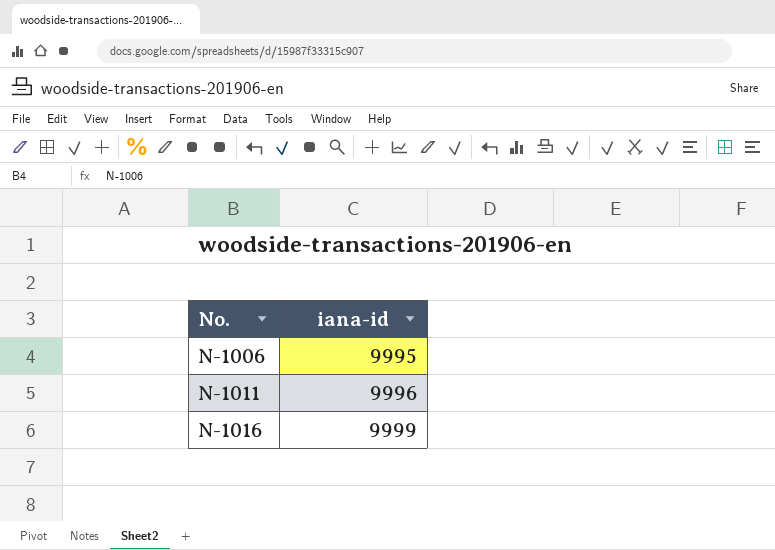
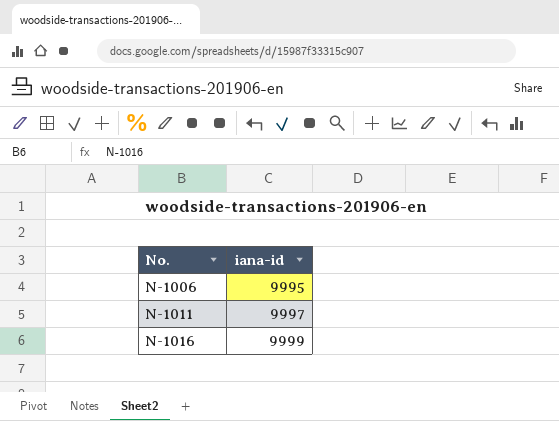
N-1011 | iana-id: 9996 -> 9997

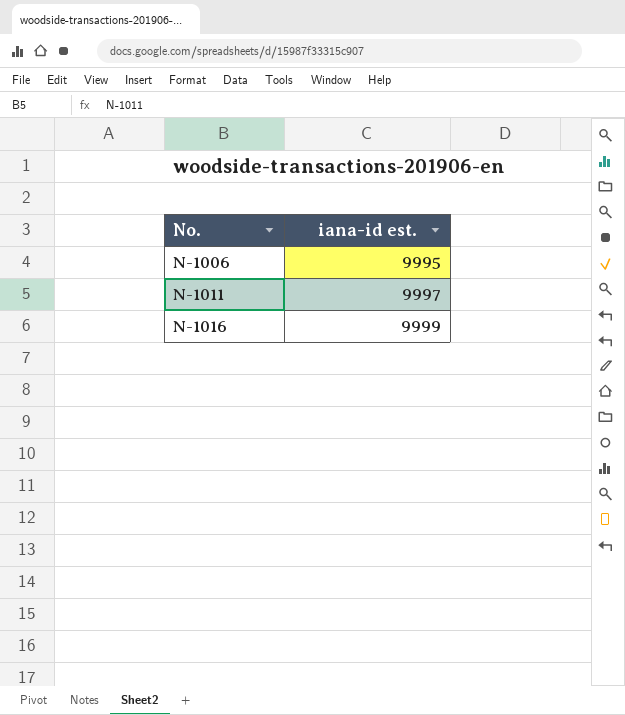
column name: iana-id -> iana-id est.

